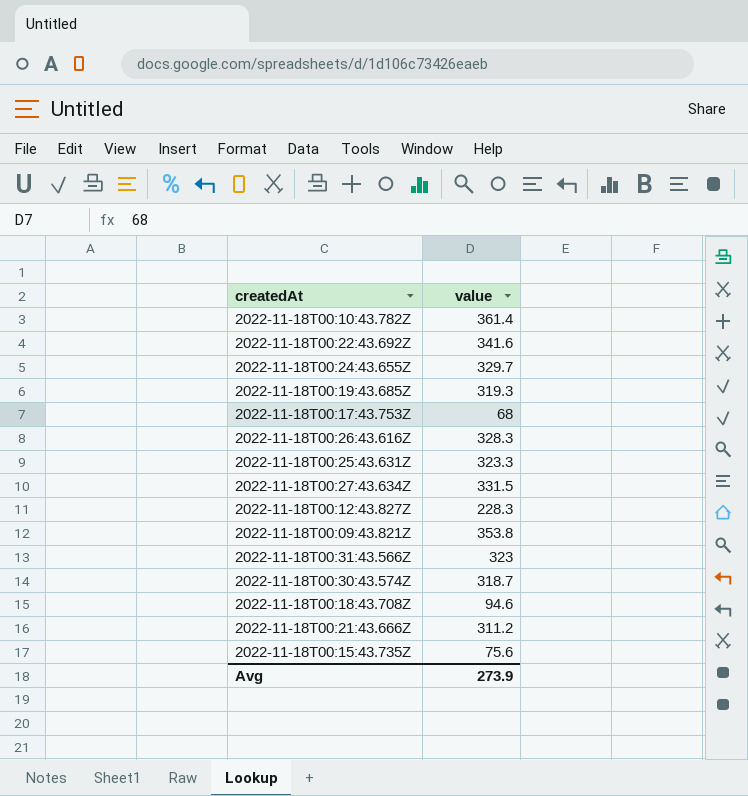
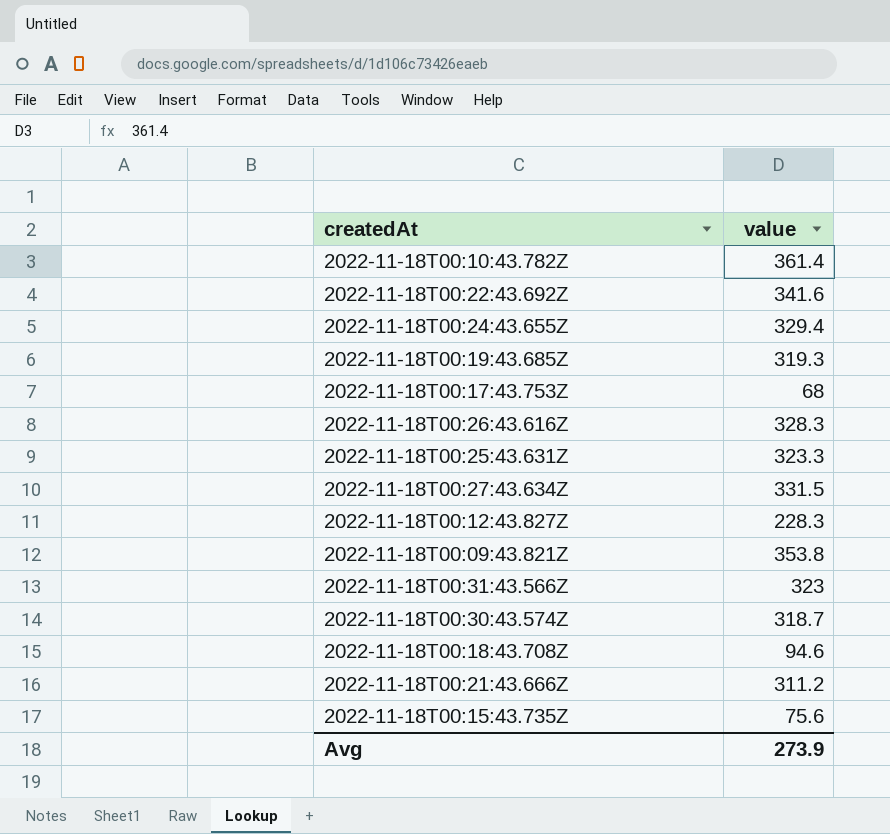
2022-11-18T00:24:43.655Z | value: 329.7 -> 329.4

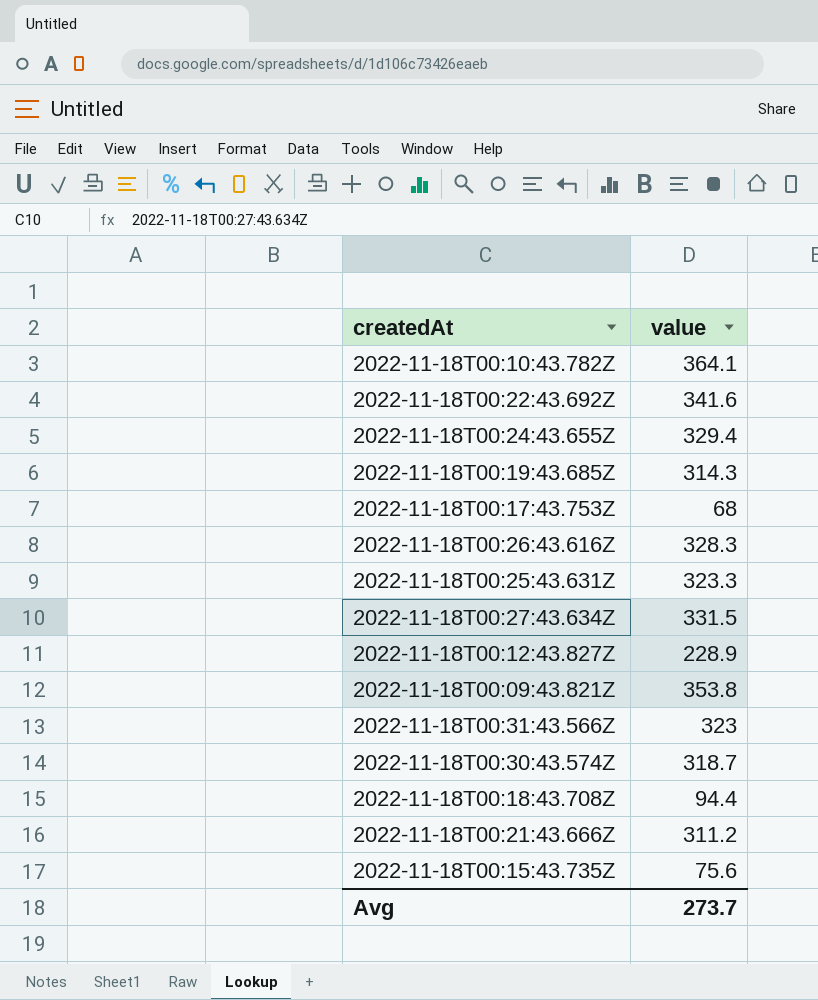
2022-11-18T00:10:43.782Z | value: 361.4 -> 364.1
2022-11-18T00:19:43.685Z | value: 319.3 -> 314.3
2022-11-18T00:12:43.827Z | value: 228.3 -> 228.9
2022-11-18T00:18:43.708Z | value: 94.6 -> 94.4
Avg | value: 273.9 -> 273.7

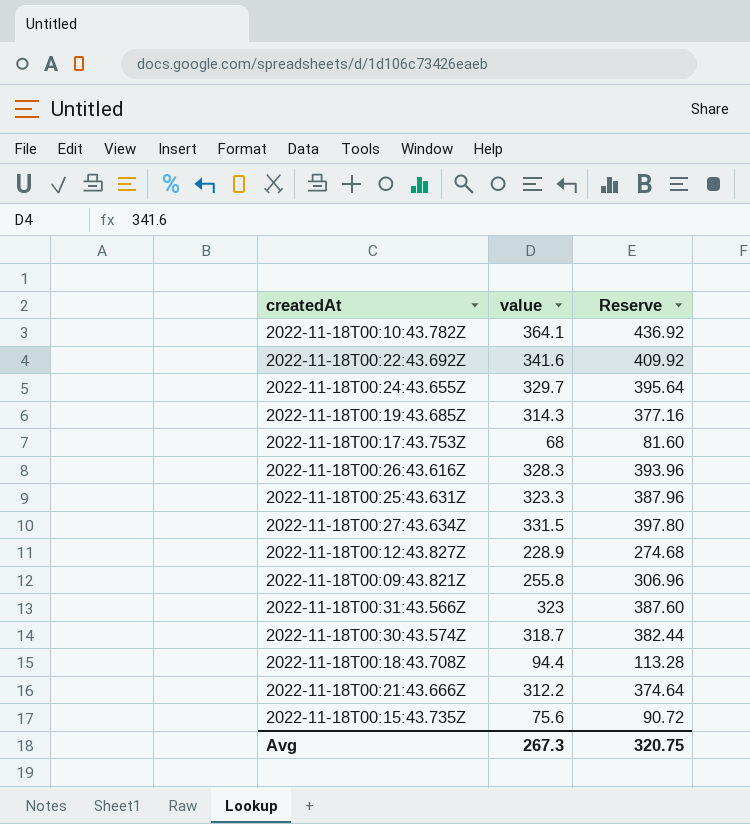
column Reserve | formula: none -> [value] * 1.2
2022-11-18T00:24:43.655Z | value: 329.4 -> 329.7
2022-11-18T00:09:43.821Z | value: 353.8 -> 255.8
2022-11-18T00:21:43.666Z | value: 311.2 -> 312.2
Avg | value: 273.7 -> 267.3

